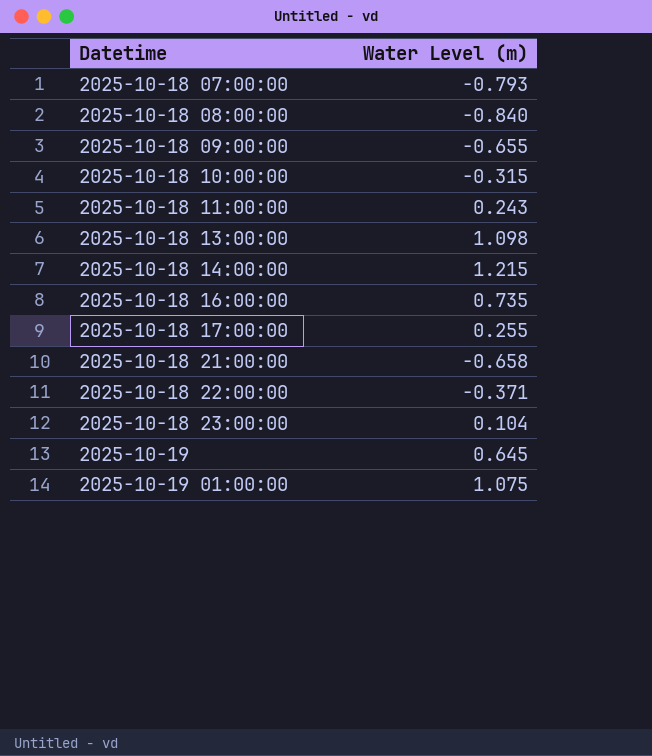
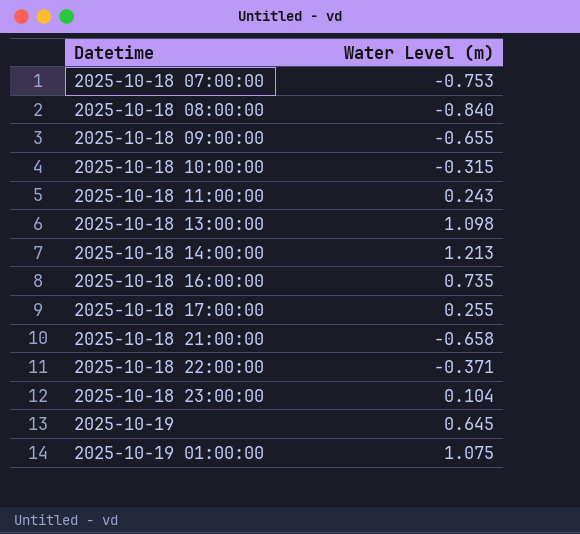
2025-10-18 07:00:00 | Water Level (m): -0.793 -> -0.753
2025-10-18 14:00:00 | Water Level (m): 1.215 -> 1.213

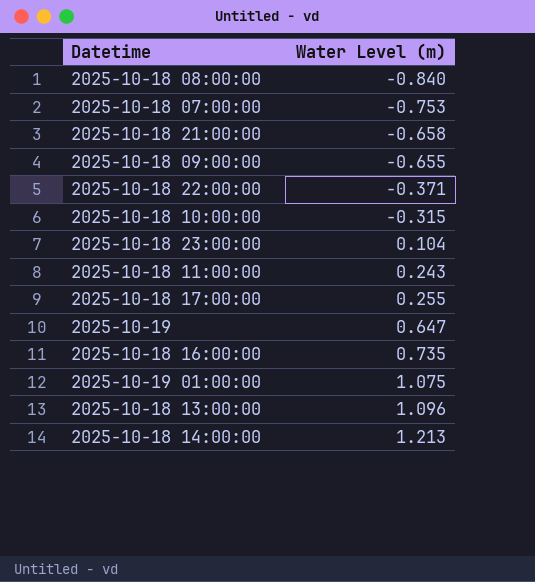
row order: Datetime ascending -> Water Level (m) ascending
2025-10-19 | Water Level (m): 0.645 -> 0.647
2025-10-18 13:00:00 | Water Level (m): 1.098 -> 1.096

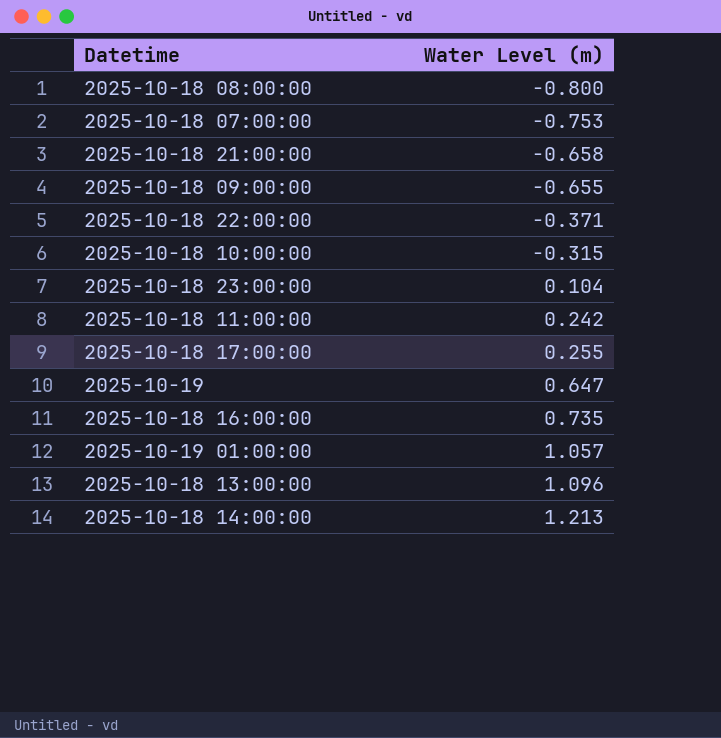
2025-10-18 08:00:00 | Water Level (m): -0.840 -> -0.800
2025-10-18 11:00:00 | Water Level (m): 0.243 -> 0.242
2025-10-19 01:00:00 | Water Level (m): 1.075 -> 1.057

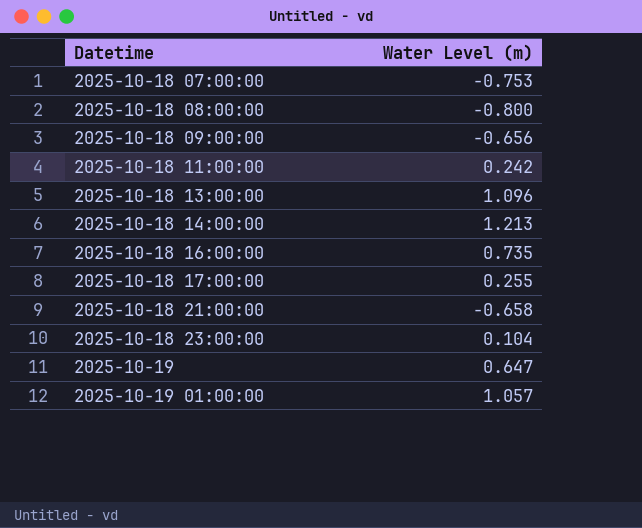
row order: Water Level (m) ascending -> Datetime ascending
row 2025-10-18 22:00:00: -0.371 -> none
row 2025-10-18 10:00:00: -0.315 -> none
2025-10-18 09:00:00 | Water Level (m): -0.655 -> -0.656

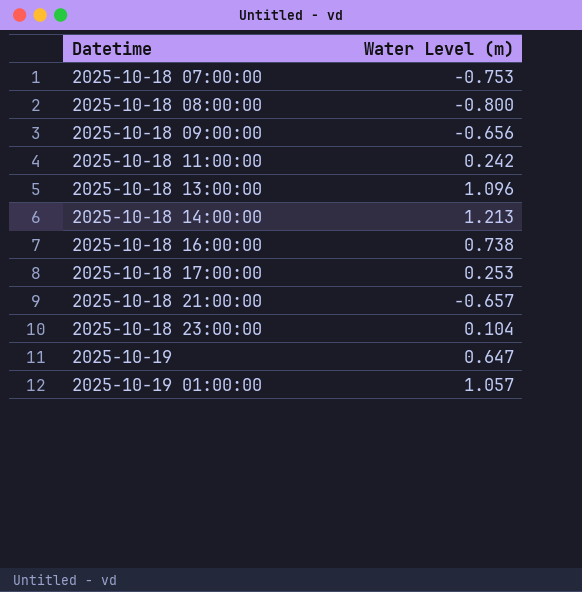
2025-10-18 16:00:00 | Water Level (m): 0.735 -> 0.738
2025-10-18 17:00:00 | Water Level (m): 0.255 -> 0.253
2025-10-18 21:00:00 | Water Level (m): -0.658 -> -0.657

